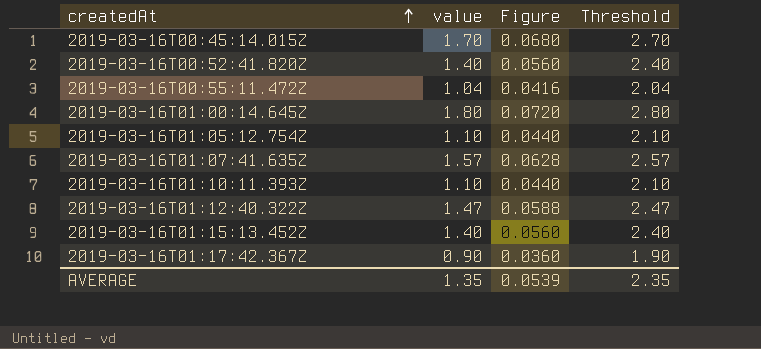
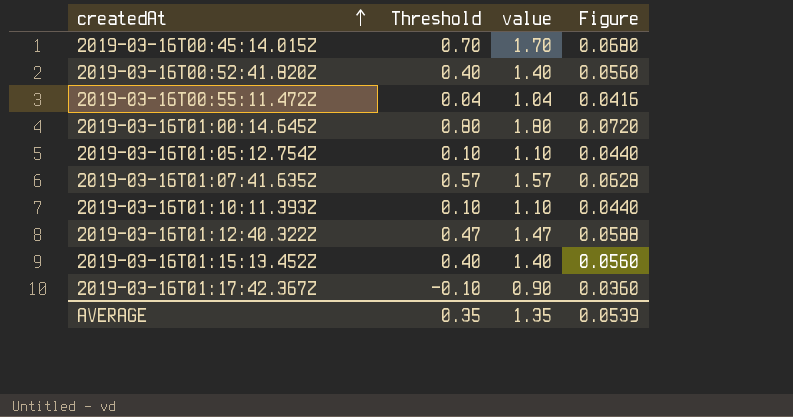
column Threshold | formula: [value] + 1 -> [value] - 1
column Threshold | position: 4 -> 2
AVERAGE | Threshold: 2.35 -> 0.35

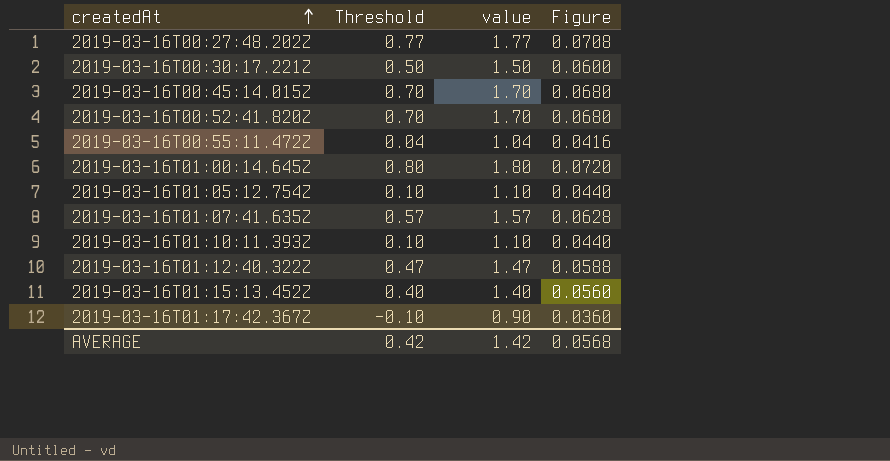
row 2019-03-16T00:27:48.202Z: none -> 0.77 | 1.77 | 0.0708
row 2019-03-16T00:30:17.221Z: none -> 0.50 | 1.50 | 0.0600
2019-03-16T00:52:41.820Z | Threshold: 0.40 -> 0.70
2019-03-16T00:52:41.820Z | value: 1.40 -> 1.70
2019-03-16T00:52:41.820Z | Figure: 0.0560 -> 0.0680
AVERAGE | Threshold: 0.35 -> 0.42
AVERAGE | value: 1.35 -> 1.42
AVERAGE | Figure: 0.0539 -> 0.0568

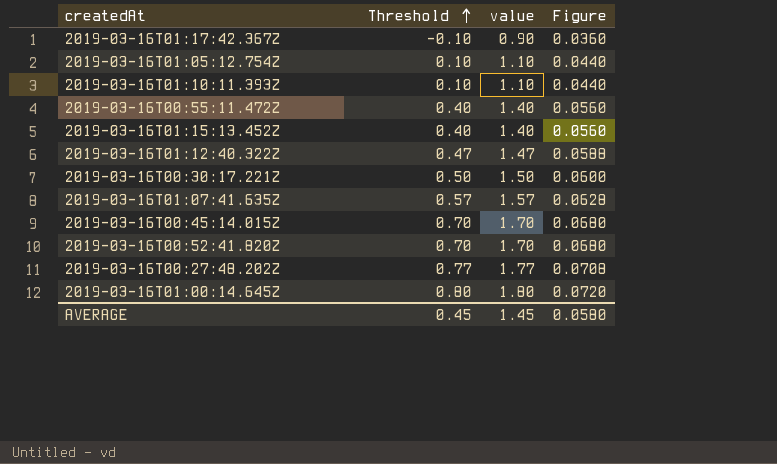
row order: createdAt ascending -> Threshold ascending
2019-03-16T00:55:11.472Z | Threshold: 0.04 -> 0.40
2019-03-16T00:55:11.472Z | value: 1.04 -> 1.40
2019-03-16T00:55:11.472Z | Figure: 0.0416 -> 0.0560
AVERAGE | Threshold: 0.42 -> 0.45
AVERAGE | value: 1.42 -> 1.45
AVERAGE | Figure: 0.0568 -> 0.0580

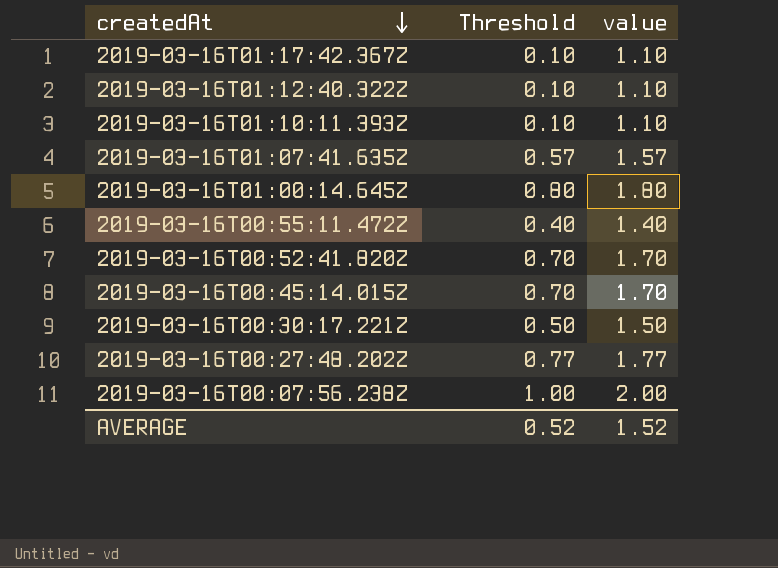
row order: Threshold ascending -> createdAt descending
column Figure | formula: [value] * 0.04 -> none
row 2019-03-16T01:05:12.754Z: 0.10 | 1.10 | 0.0440 -> none
row 2019-03-16T01:15:13.452Z: 0.40 | 1.40 | 0.0560 -> none
2019-03-16T01:17:42.367Z | Threshold: -0.10 -> 0.10
2019-03-16T01:17:42.367Z | value: 0.90 -> 1.10
2019-03-16T01:12:40.322Z | Threshold: 0.47 -> 0.10
2019-03-16T01:12:40.322Z | value: 1.47 -> 1.10
row 2019-03-16T00:07:56.238Z: none -> 1.00 | 2.00
AVERAGE | Threshold: 0.45 -> 0.52
AVERAGE | value: 1.45 -> 1.52

